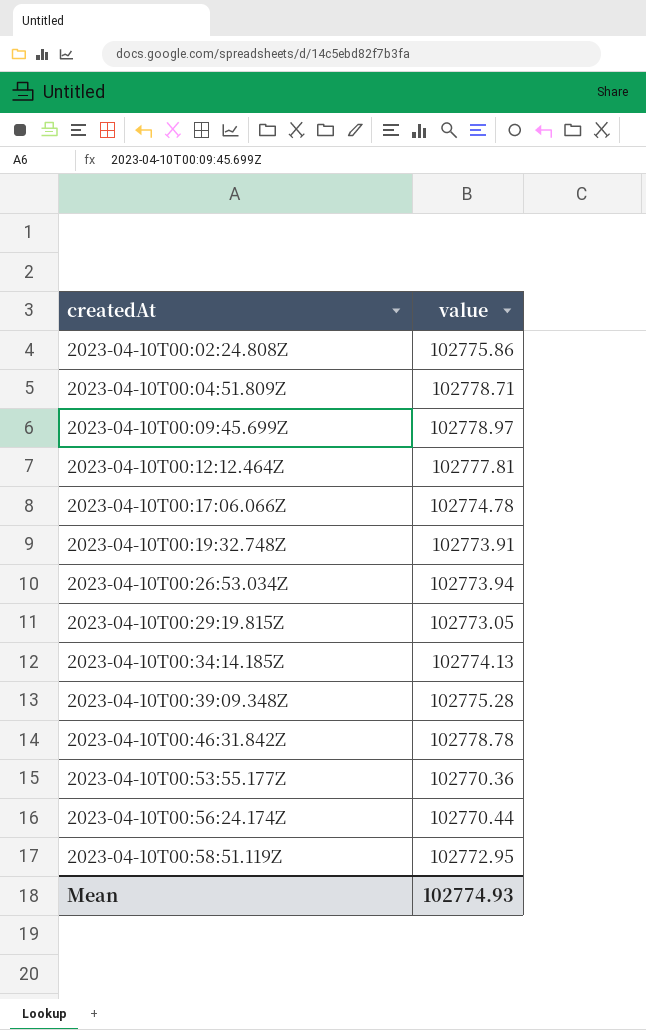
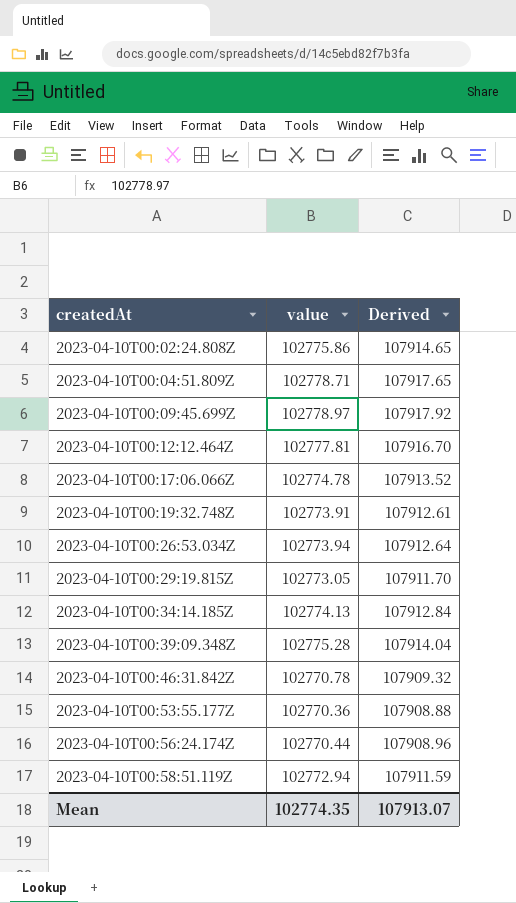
column Derived | formula: none -> [value] * 1.05
2023-04-10T00:46:31.842Z | value: 102778.78 -> 102770.78
2023-04-10T00:58:51.119Z | value: 102772.95 -> 102772.94
Mean | value: 102774.93 -> 102774.35

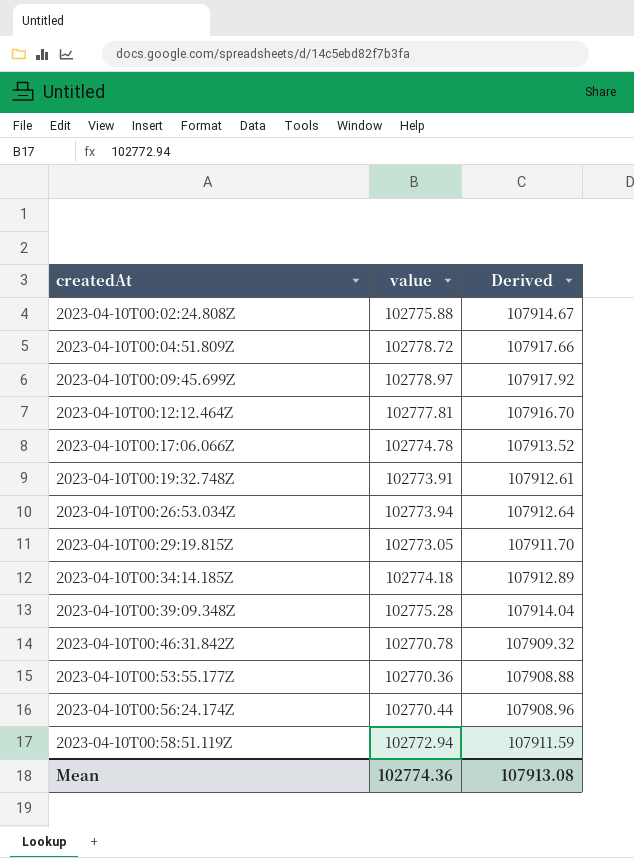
2023-04-10T00:02:24.808Z | value: 102775.86 -> 102775.88
2023-04-10T00:02:24.808Z | Derived: 107914.65 -> 107914.67
2023-04-10T00:04:51.809Z | value: 102778.71 -> 102778.72
2023-04-10T00:04:51.809Z | Derived: 107917.65 -> 107917.66
2023-04-10T00:34:14.185Z | value: 102774.13 -> 102774.18
2023-04-10T00:34:14.185Z | Derived: 107912.84 -> 107912.89
Mean | value: 102774.35 -> 102774.36
Mean | Derived: 107913.07 -> 107913.08

